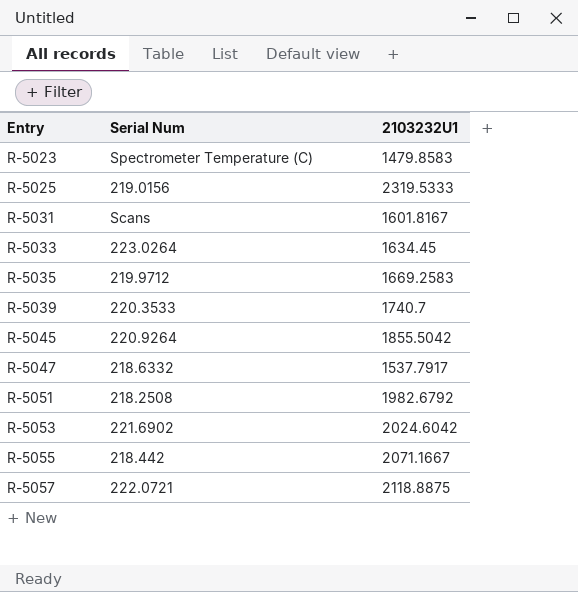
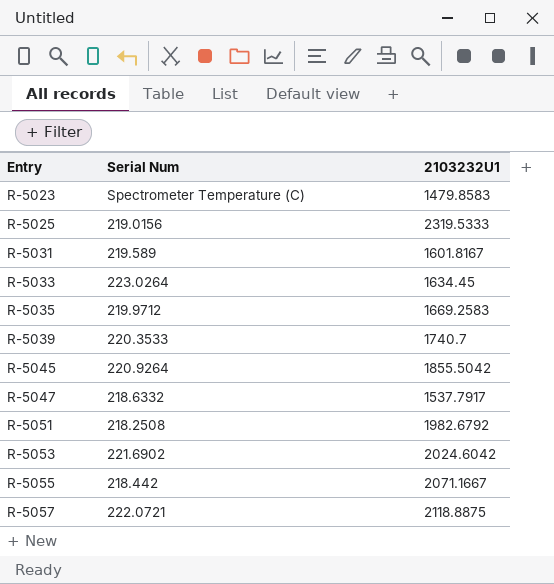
R-5031 | Serial Num: Scans -> 219.589

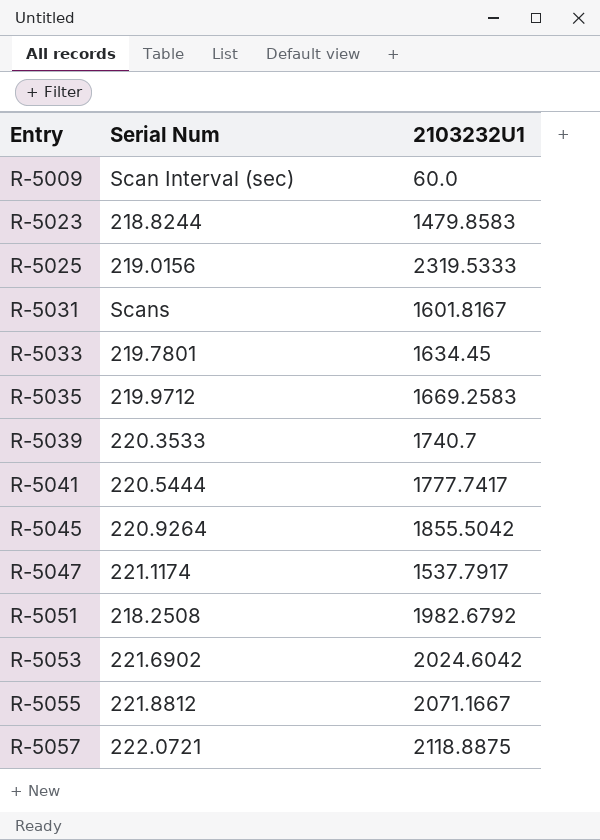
row R-5009: none -> Scan Interval (sec) | 60.0
R-5023 | Serial Num: Spectrometer Temperature (C) -> 218.8244
R-5031 | Serial Num: 219.589 -> Scans
R-5033 | Serial Num: 223.0264 -> 219.7801
row R-5041: none -> 220.5444 | 1777.7417
R-5047 | Serial Num: 218.6332 -> 221.1174
R-5055 | Serial Num: 218.442 -> 221.8812

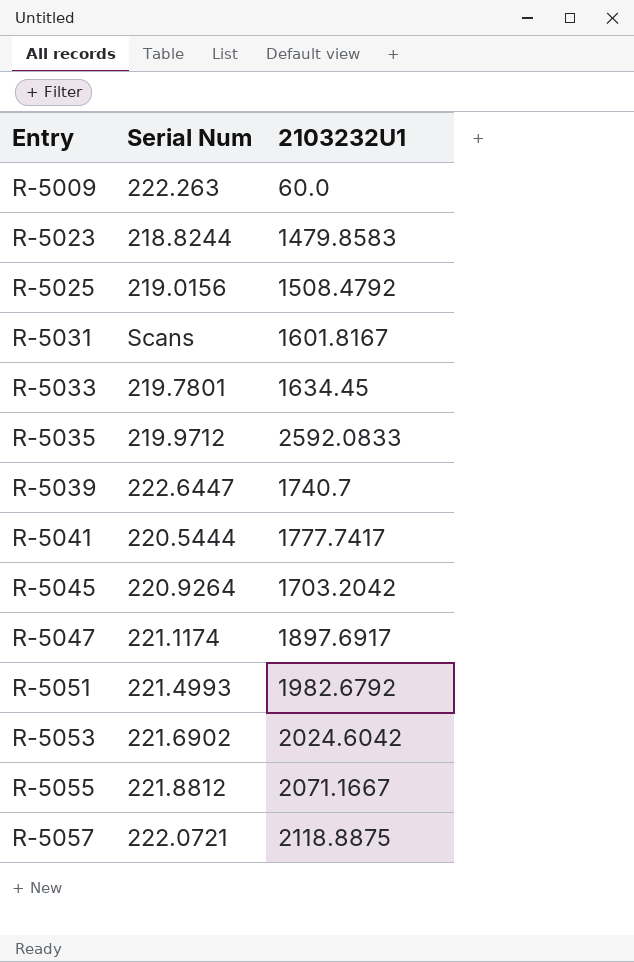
R-5009 | Serial Num: Scan Interval (sec) -> 222.263
R-5025 | 2103232U1: 2319.5333 -> 1508.4792
R-5035 | 2103232U1: 1669.2583 -> 2592.0833
R-5039 | Serial Num: 220.3533 -> 222.6447
R-5045 | 2103232U1: 1855.5042 -> 1703.2042
R-5047 | 2103232U1: 1537.7917 -> 1897.6917
R-5051 | Serial Num: 218.2508 -> 221.4993

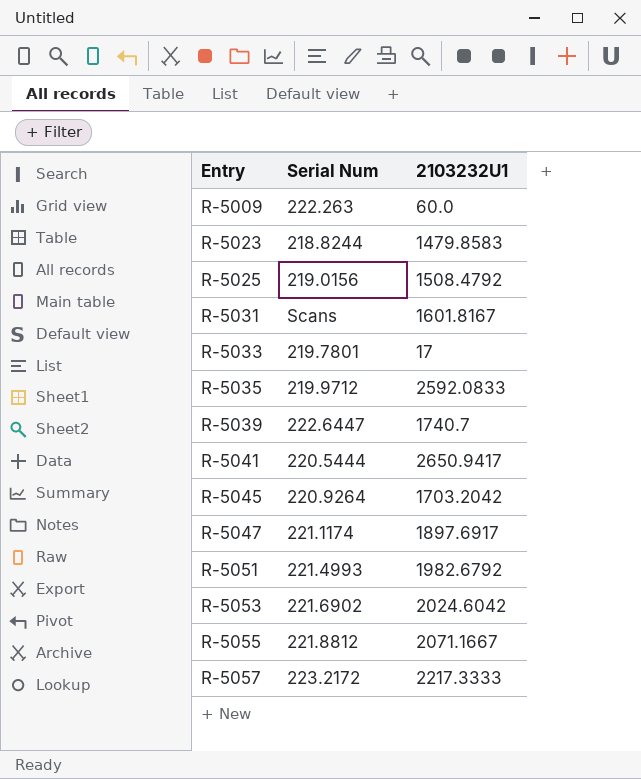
R-5033 | 2103232U1: 1634.45 -> 17
R-5041 | 2103232U1: 1777.7417 -> 2650.9417
R-5057 | Serial Num: 222.0721 -> 223.2172
R-5057 | 2103232U1: 2118.8875 -> 2217.3333

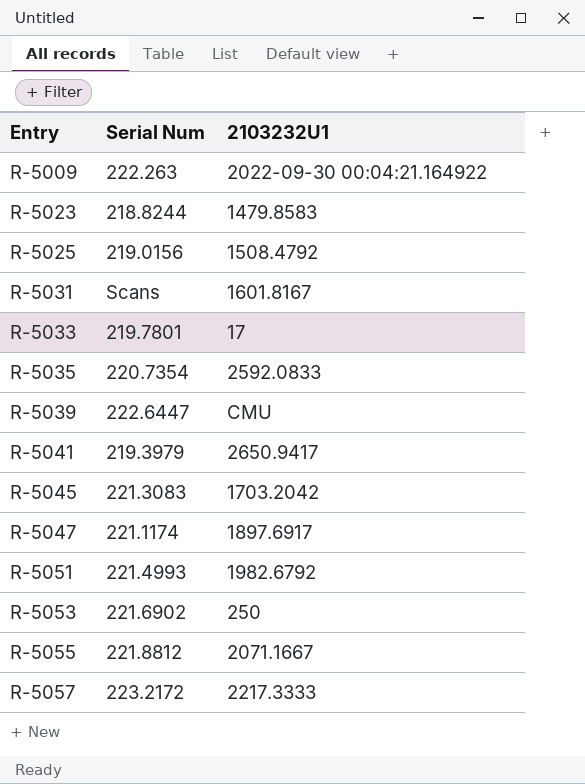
R-5009 | 2103232U1: 60.0 -> 2022-09-30 00:04:21.164922
R-5035 | Serial Num: 219.9712 -> 220.7354
R-5039 | 2103232U1: 1740.7 -> CMU
R-5041 | Serial Num: 220.5444 -> 219.3979
R-5045 | Serial Num: 220.9264 -> 221.3083
R-5053 | 2103232U1: 2024.6042 -> 250

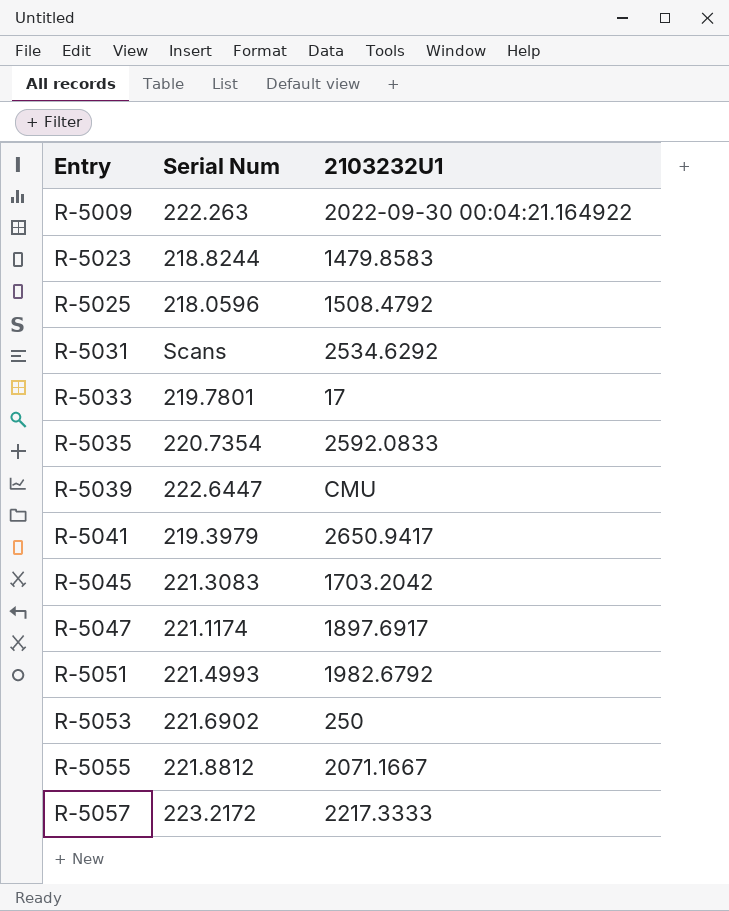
R-5025 | Serial Num: 219.0156 -> 218.0596
R-5031 | 2103232U1: 1601.8167 -> 2534.6292

